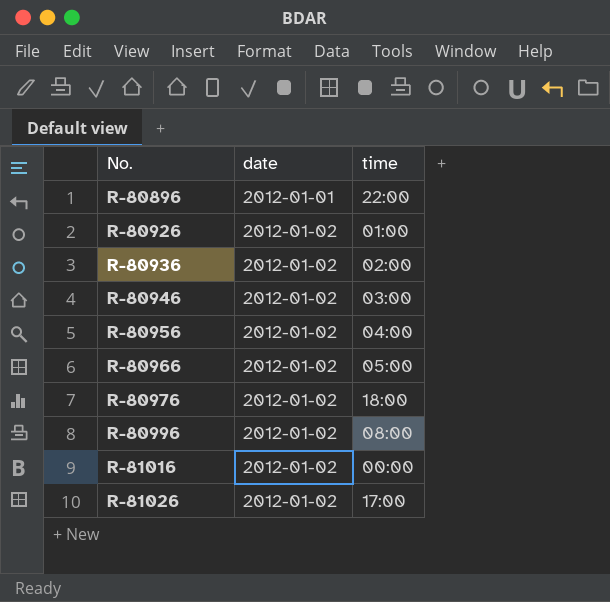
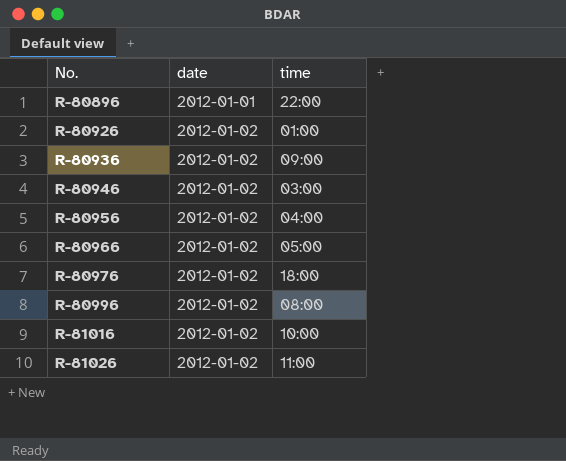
R-80936 | time: 02:00 -> 09:00
R-81016 | time: 00:00 -> 10:00
R-81026 | time: 17:00 -> 11:00

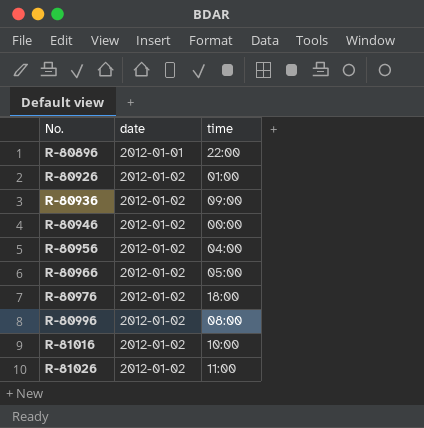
R-80946 | time: 03:00 -> 00:00

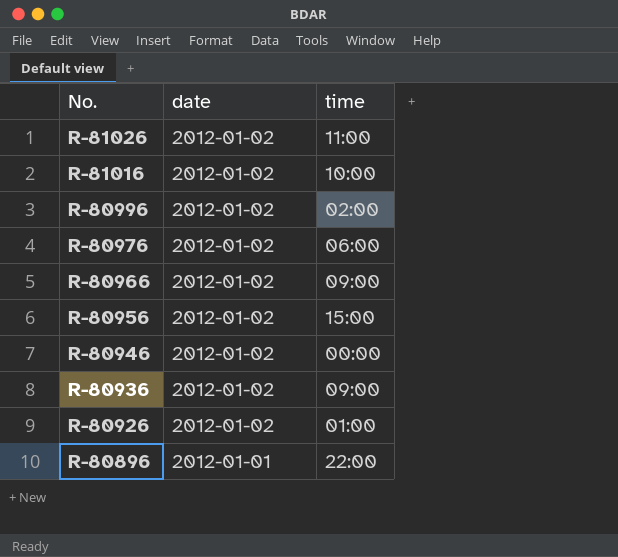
row order: No. ascending -> No. descending
R-80996 | time: 08:00 -> 02:00
R-80976 | time: 18:00 -> 06:00
R-80966 | time: 05:00 -> 09:00
R-80956 | time: 04:00 -> 15:00

